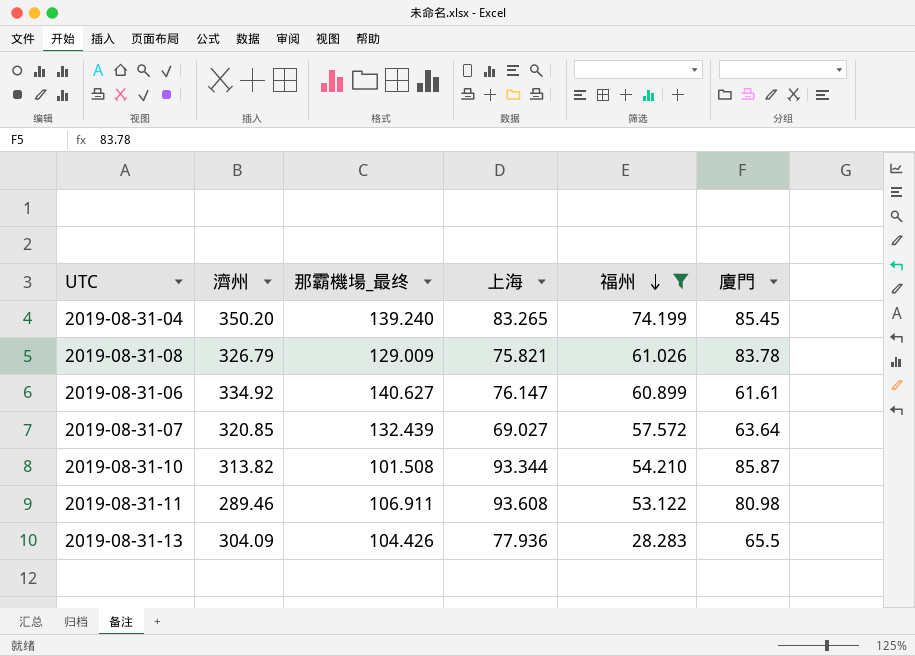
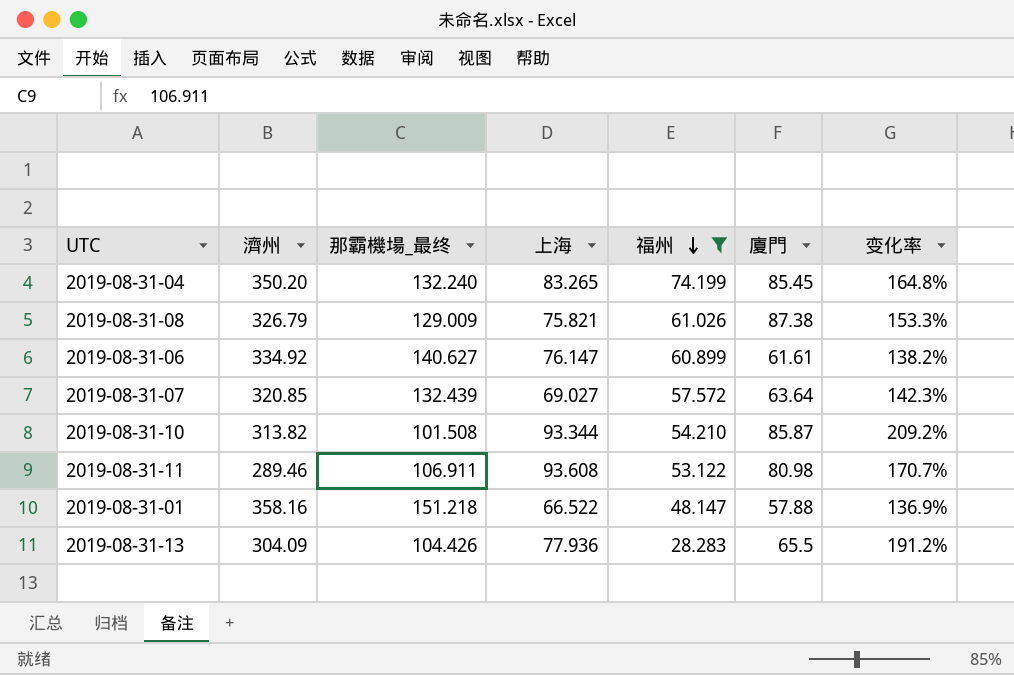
column 变化率 | formula: none -> ([濟州] - [那霸機場_最终]) / [那霸機場_最终]
2019-08-31-04 | 那霸機場_最终: 139.240 -> 132.240
2019-08-31-08 | 廈門: 83.78 -> 87.38
row 2019-08-31-01: none -> 358.16 | 151.218 | 66.522 | 48.147 | 57.88 | 136.9%

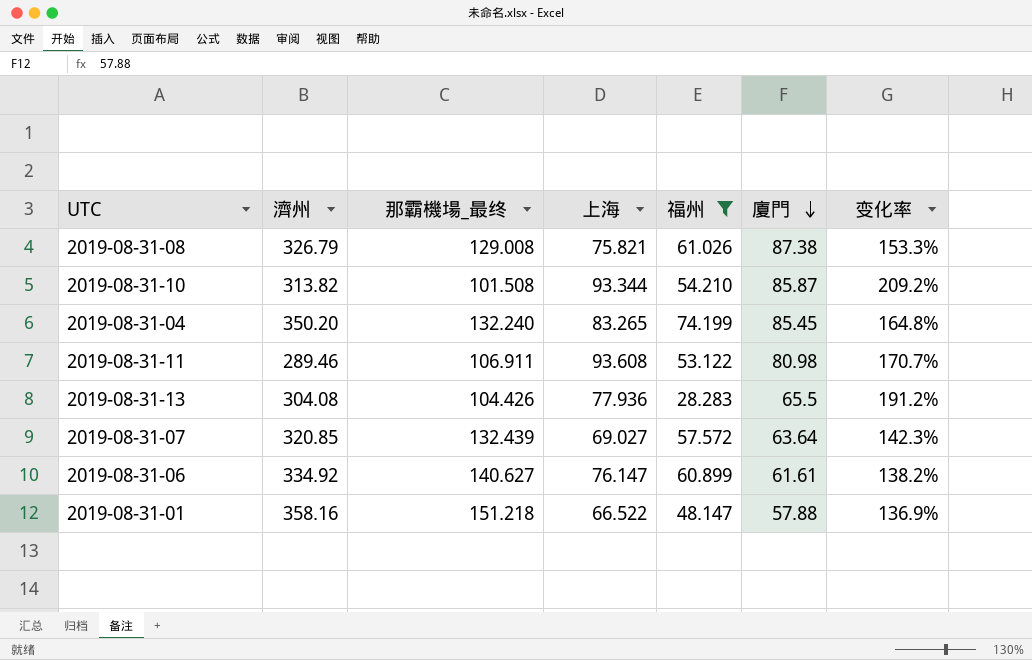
row order: 福州 descending -> 廈門 descending
2019-08-31-08 | 那霸機場_最终: 129.009 -> 129.008
2019-08-31-13 | 濟州: 304.09 -> 304.08

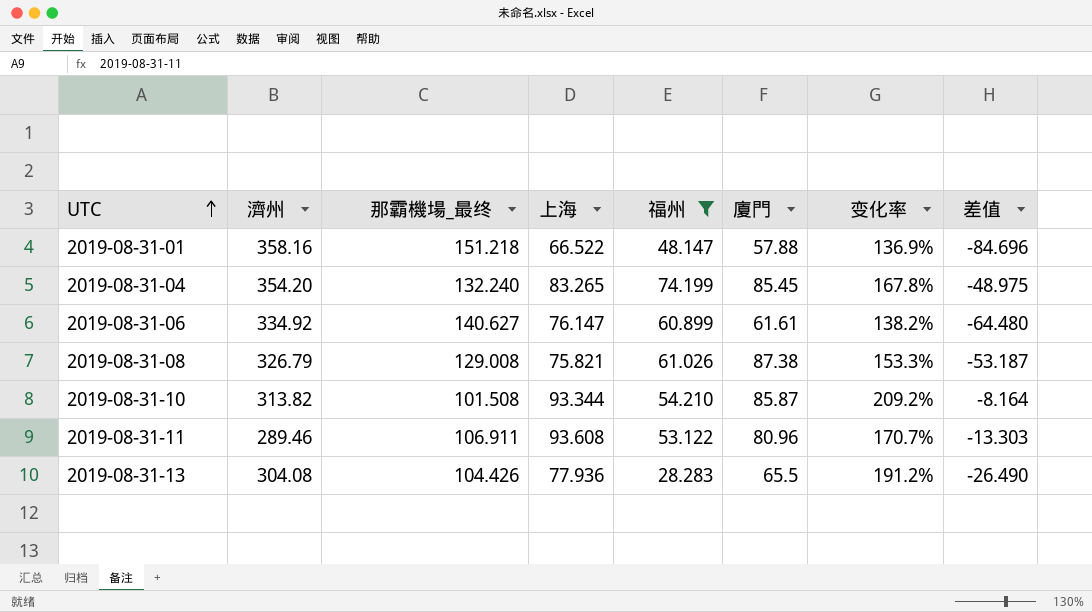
row order: 廈門 descending -> UTC ascending
column 差值 | formula: none -> [上海] - [那霸機場_最终]
row 2019-08-31-07: 320.85 | 132.439 | 69.027 | 57.572 | 63.64 | 142.3% -> none
2019-08-31-04 | 濟州: 350.20 -> 354.20
2019-08-31-04 | 变化率: 164.8% -> 167.8%
2019-08-31-11 | 廈門: 80.98 -> 80.96

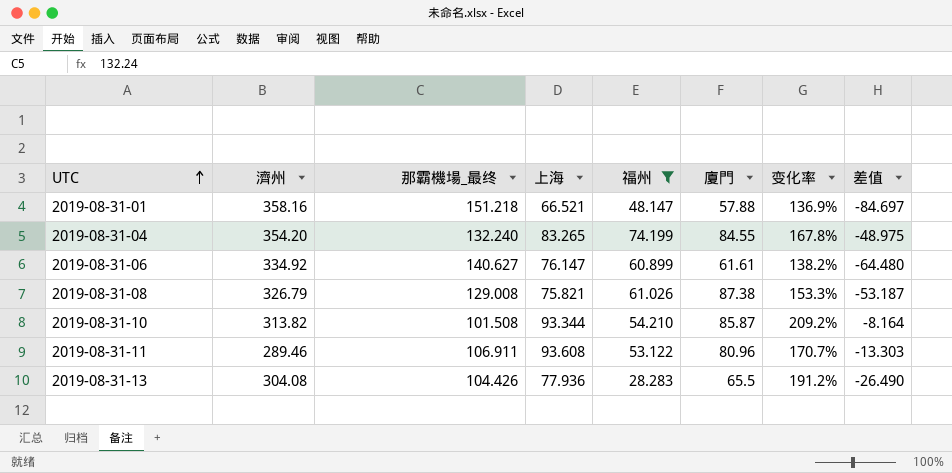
2019-08-31-01 | 上海: 66.522 -> 66.521
2019-08-31-01 | 差值: -84.696 -> -84.697
2019-08-31-04 | 廈門: 85.45 -> 84.55

